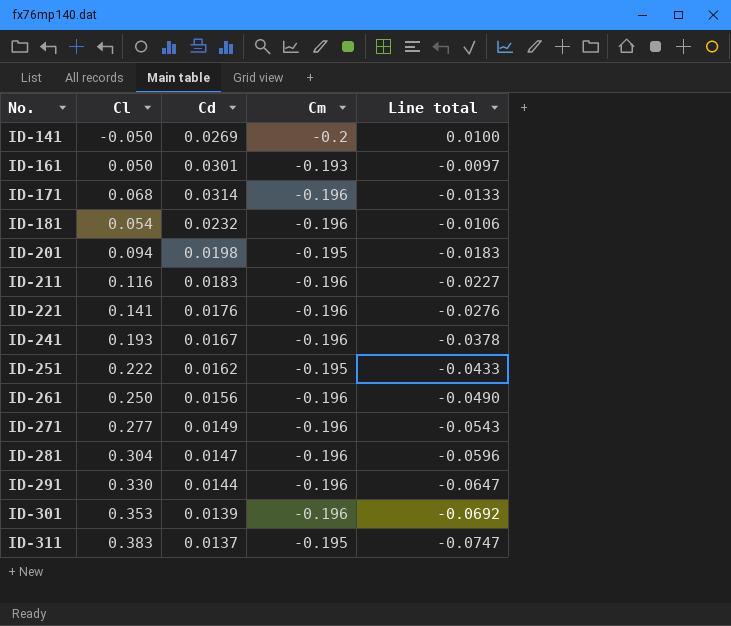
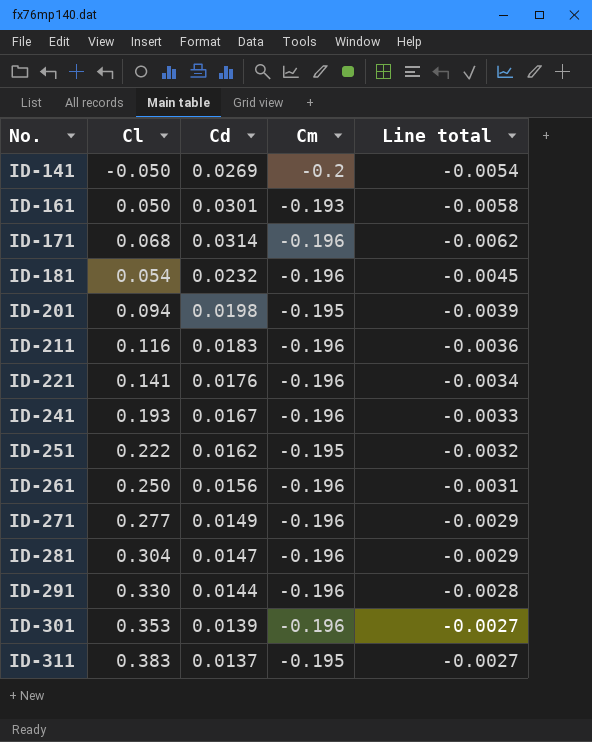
column Line total | formula: [Cl] * [Cm] -> [Cd] * [Cm]

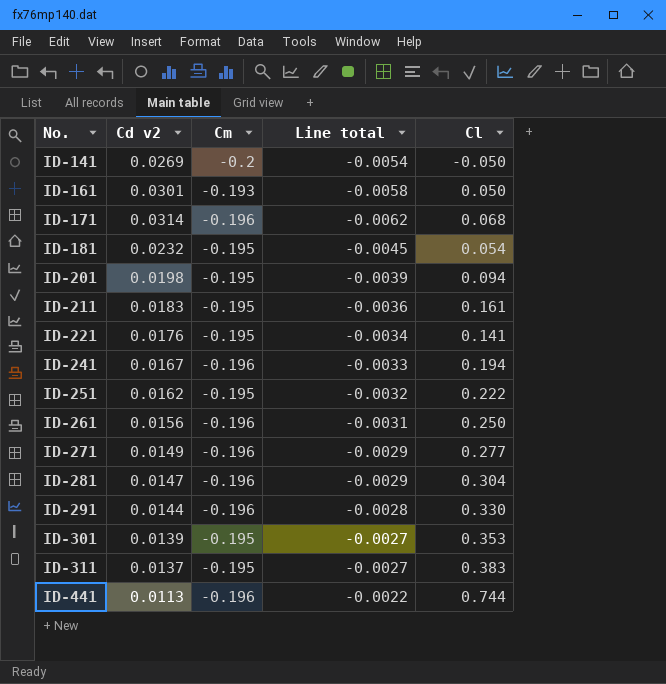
column name: Cd -> Cd v2
column Cl | position: 2 -> 5
ID-181 | Cm: -0.196 -> -0.195
ID-211 | Cm: -0.196 -> -0.195
ID-211 | Cl: 0.116 -> 0.161
ID-221 | Cm: -0.196 -> -0.195
ID-241 | Cl: 0.193 -> 0.194
ID-301 | Cm: -0.196 -> -0.195
row ID-441: none -> 0.0113 | -0.196 | -0.0022 | 0.744

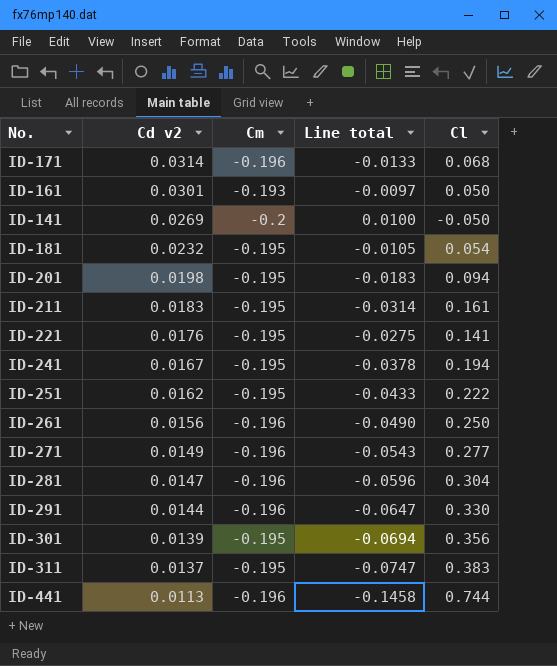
row order: No. ascending -> Cd v2 descending
column Line total | formula: [Cd v2] * [Cm] -> [Cm] * [Cl]
ID-241 | Cm: -0.196 -> -0.195
ID-301 | Cl: 0.353 -> 0.356

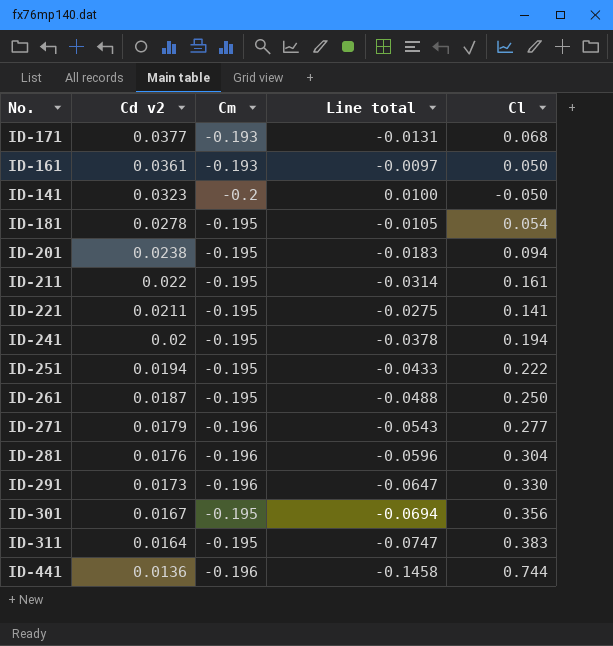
ID-171 | Cd v2: 0.0314 -> 0.0377
ID-171 | Cm: -0.196 -> -0.193
ID-171 | Line total: -0.0133 -> -0.0131
ID-161 | Cd v2: 0.0301 -> 0.0361
ID-141 | Cd v2: 0.0269 -> 0.0323
ID-181 | Cd v2: 0.0232 -> 0.0278
ID-201 | Cd v2: 0.0198 -> 0.0238
ID-211 | Cd v2: 0.0183 -> 0.022
ID-221 | Cd v2: 0.0176 -> 0.0211
ID-241 | Cd v2: 0.0167 -> 0.02
ID-251 | Cd v2: 0.0162 -> 0.0194
ID-261 | Cd v2: 0.0156 -> 0.0187
ID-261 | Cm: -0.196 -> -0.195
ID-261 | Line total: -0.0490 -> -0.0488
ID-271 | Cd v2: 0.0149 -> 0.0179
ID-281 | Cd v2: 0.0147 -> 0.0176
ID-291 | Cd v2: 0.0144 -> 0.0173
ID-301 | Cd v2: 0.0139 -> 0.0167
ID-311 | Cd v2: 0.0137 -> 0.0164
ID-441 | Cd v2: 0.0113 -> 0.0136

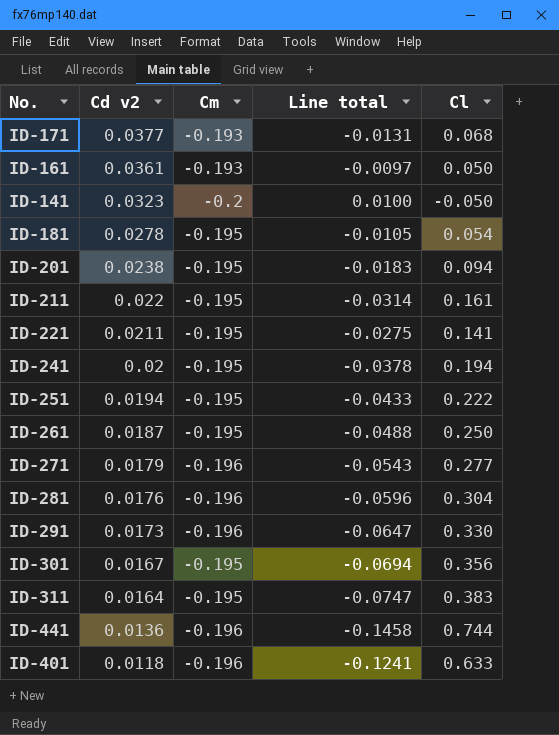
row ID-401: none -> 0.0118 | -0.196 | -0.1241 | 0.633

